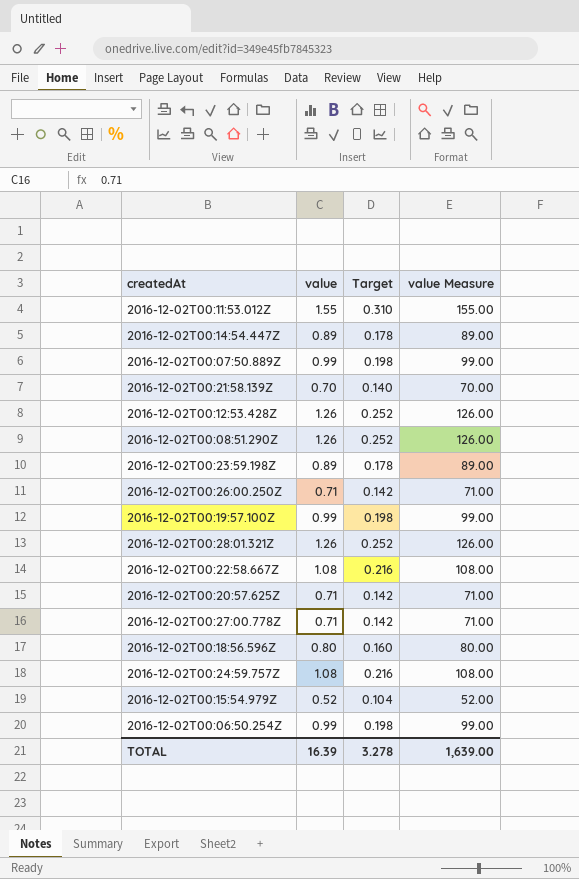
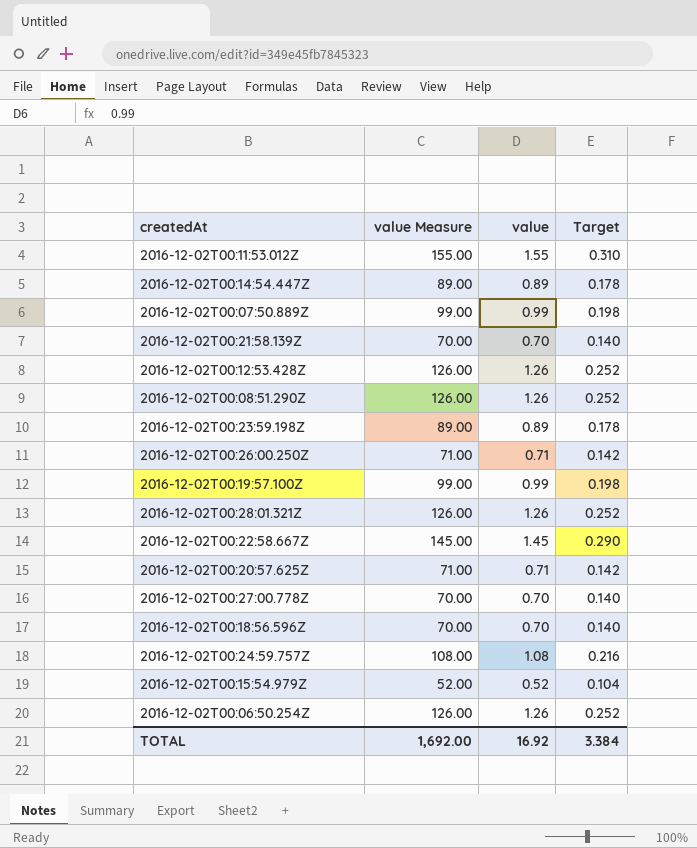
column value Measure | position: 4 -> 2
2016-12-02T00:22:58.667Z | value Measure: 108.00 -> 145.00
2016-12-02T00:22:58.667Z | value: 1.08 -> 1.45
2016-12-02T00:22:58.667Z | Target: 0.216 -> 0.290
2016-12-02T00:27:00.778Z | value Measure: 71.00 -> 70.00
2016-12-02T00:27:00.778Z | value: 0.71 -> 0.70
2016-12-02T00:27:00.778Z | Target: 0.142 -> 0.140
2016-12-02T00:18:56.596Z | value Measure: 80.00 -> 70.00
2016-12-02T00:18:56.596Z | value: 0.80 -> 0.70
2016-12-02T00:18:56.596Z | Target: 0.160 -> 0.140
2016-12-02T00:06:50.254Z | value Measure: 99.00 -> 126.00
2016-12-02T00:06:50.254Z | value: 0.99 -> 1.26
2016-12-02T00:06:50.254Z | Target: 0.198 -> 0.252
TOTAL | value Measure: 1,639.00 -> 1,692.00
TOTAL | value: 16.39 -> 16.92
TOTAL | Target: 3.278 -> 3.384

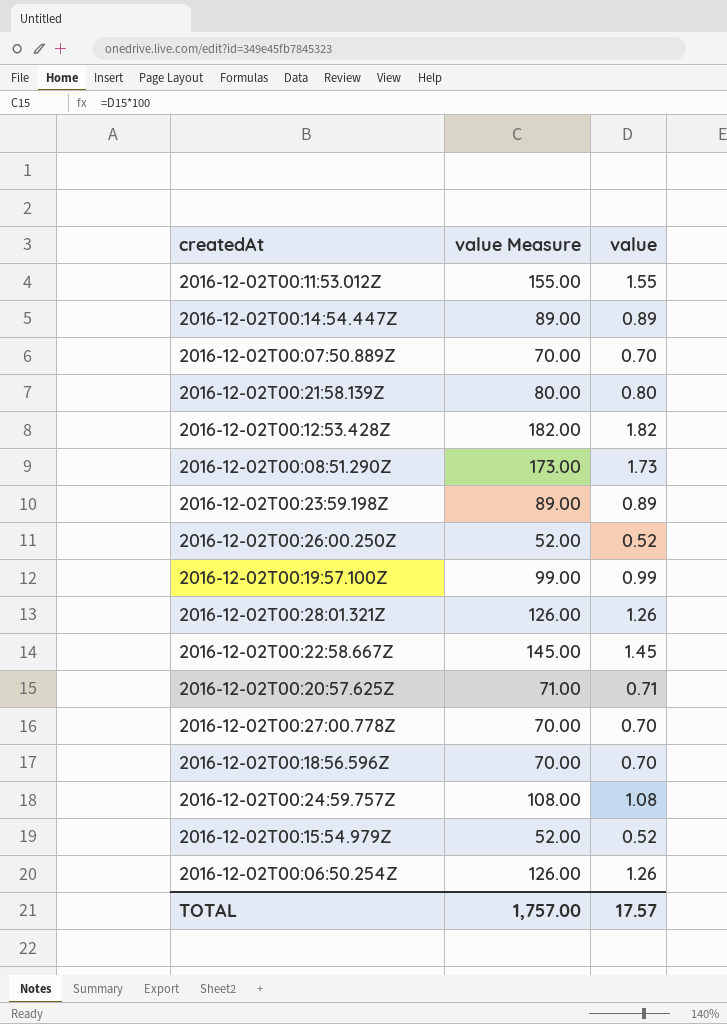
column Target | formula: [value] * 0.2 -> none
2016-12-02T00:07:50.889Z | value Measure: 99.00 -> 70.00
2016-12-02T00:07:50.889Z | value: 0.99 -> 0.70
2016-12-02T00:21:58.139Z | value Measure: 70.00 -> 80.00
2016-12-02T00:21:58.139Z | value: 0.70 -> 0.80
2016-12-02T00:12:53.428Z | value Measure: 126.00 -> 182.00
2016-12-02T00:12:53.428Z | value: 1.26 -> 1.82
2016-12-02T00:08:51.290Z | value Measure: 126.00 -> 173.00
2016-12-02T00:08:51.290Z | value: 1.26 -> 1.73
2016-12-02T00:26:00.250Z | value Measure: 71.00 -> 52.00
2016-12-02T00:26:00.250Z | value: 0.71 -> 0.52
TOTAL | value Measure: 1,692.00 -> 1,757.00
TOTAL | value: 16.92 -> 17.57

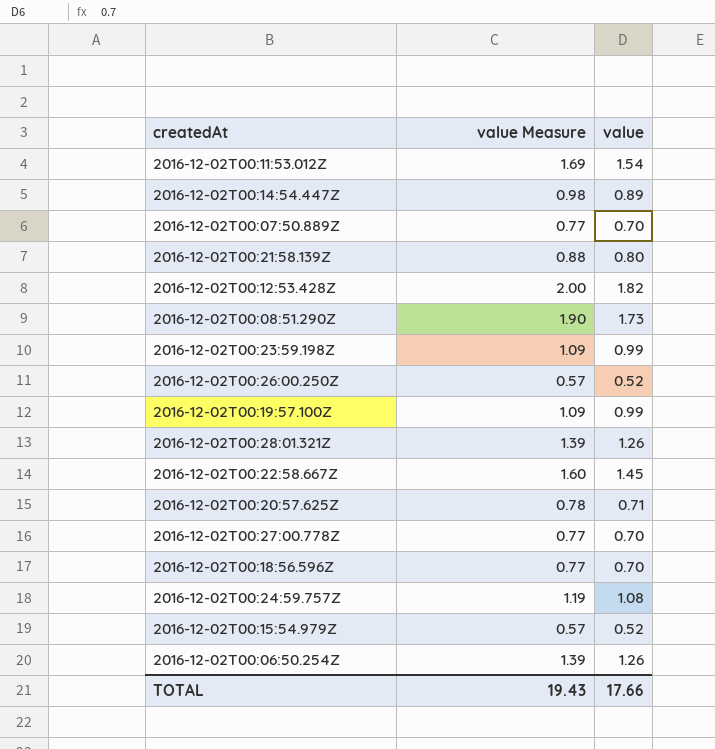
column value Measure | formula: [value] * 100 -> [value] * 1.1
2016-12-02T00:11:53.012Z | value: 1.55 -> 1.54
2016-12-02T00:23:59.198Z | value: 0.89 -> 0.99
TOTAL | value Measure: 1,757.00 -> 19.43
TOTAL | value: 17.57 -> 17.66

